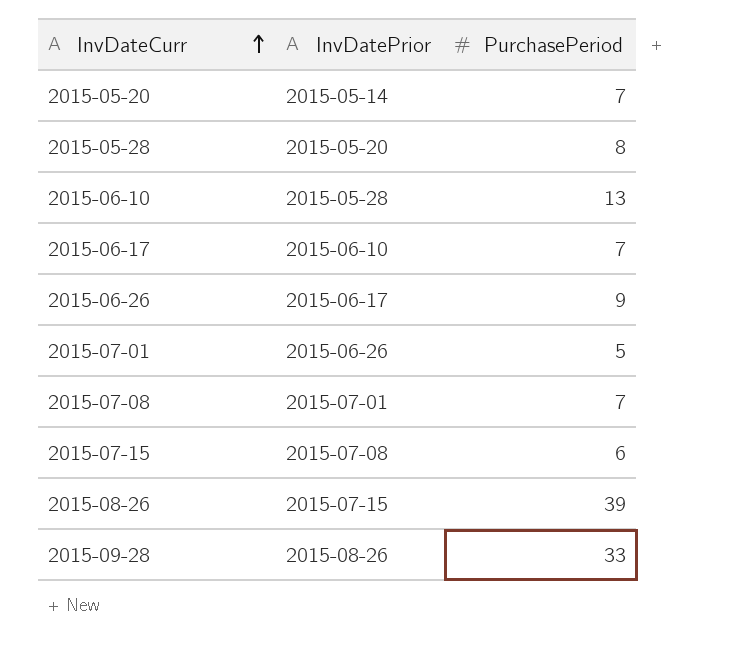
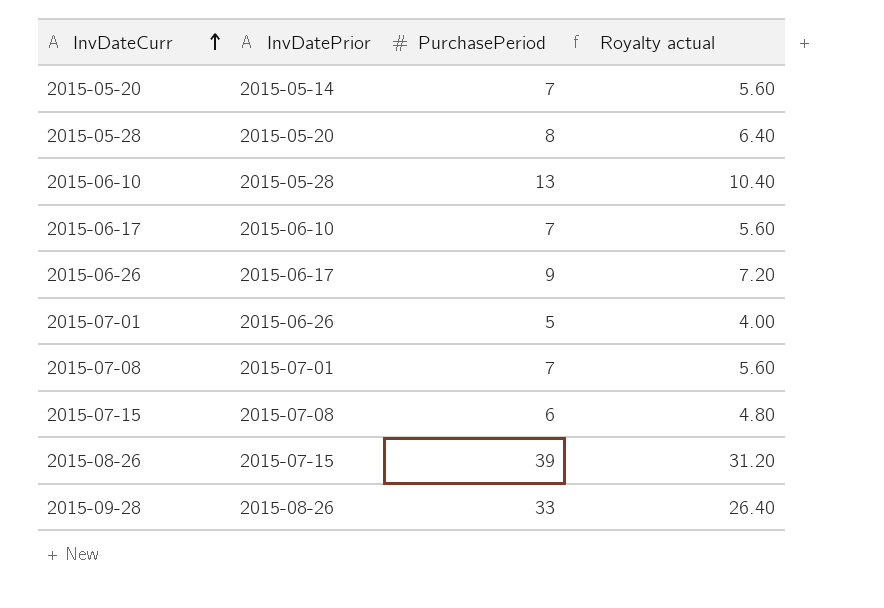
column Royalty actual | formula: none -> [PurchasePeriod] * 0.8

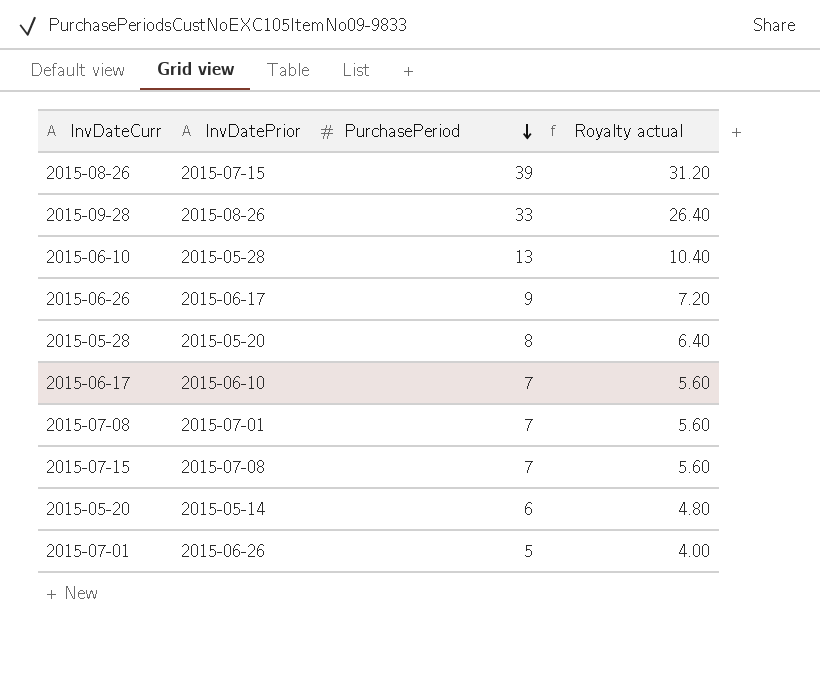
row order: InvDateCurr ascending -> PurchasePeriod descending
2015-07-15 | PurchasePeriod: 6 -> 7
2015-07-15 | Royalty actual: 4.80 -> 5.60
2015-05-20 | PurchasePeriod: 7 -> 6
2015-05-20 | Royalty actual: 5.60 -> 4.80

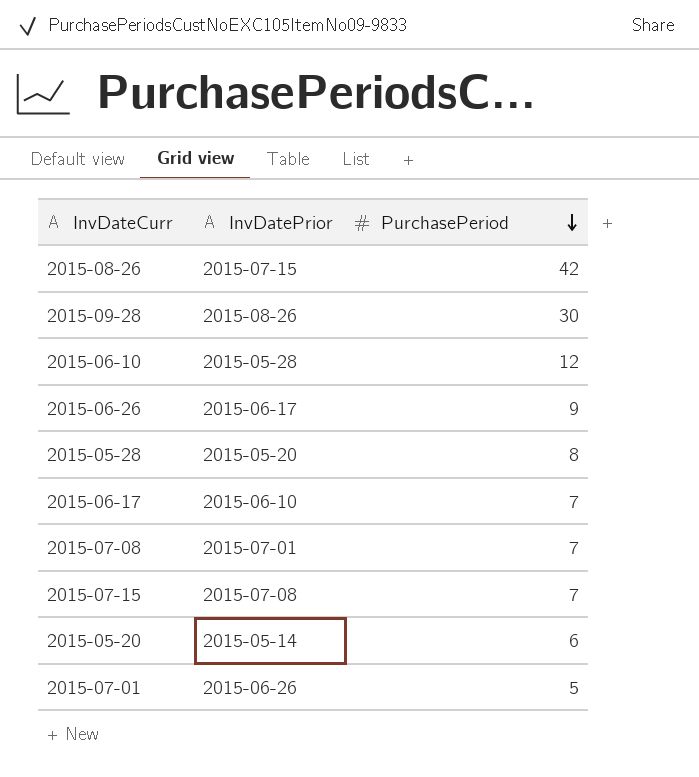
column Royalty actual | formula: [PurchasePeriod] * 0.8 -> none
2015-08-26 | PurchasePeriod: 39 -> 42
2015-09-28 | PurchasePeriod: 33 -> 30
2015-06-10 | PurchasePeriod: 13 -> 12

